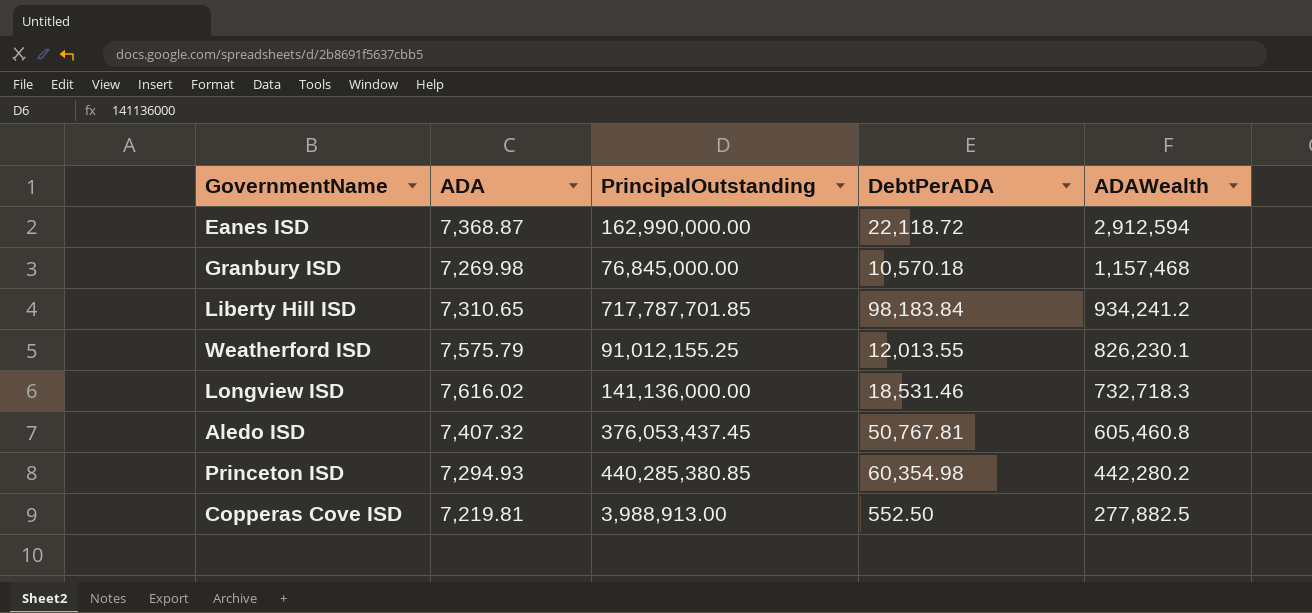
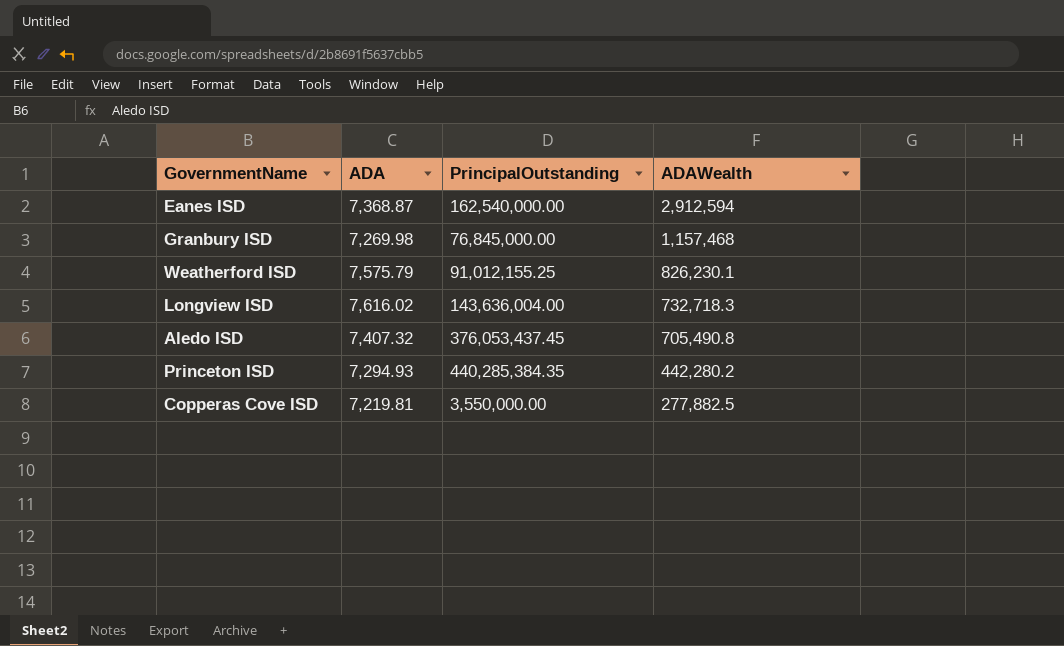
column DebtPerADA | formula: [PrincipalOutstanding] / [ADA] -> none
row Liberty Hill ISD: 7,310.65 | 717,787,701.85 | 98,183.84 | 934,241.2 -> none
Eanes ISD | PrincipalOutstanding: 162,990,000.00 -> 162,540,000.00
Longview ISD | PrincipalOutstanding: 141,136,000.00 -> 143,636,004.00
Aledo ISD | ADAWealth: 605,460.8 -> 705,490.8
Princeton ISD | PrincipalOutstanding: 440,285,380.85 -> 440,285,384.35
Copperas Cove ISD | PrincipalOutstanding: 3,988,913.00 -> 3,550,000.00

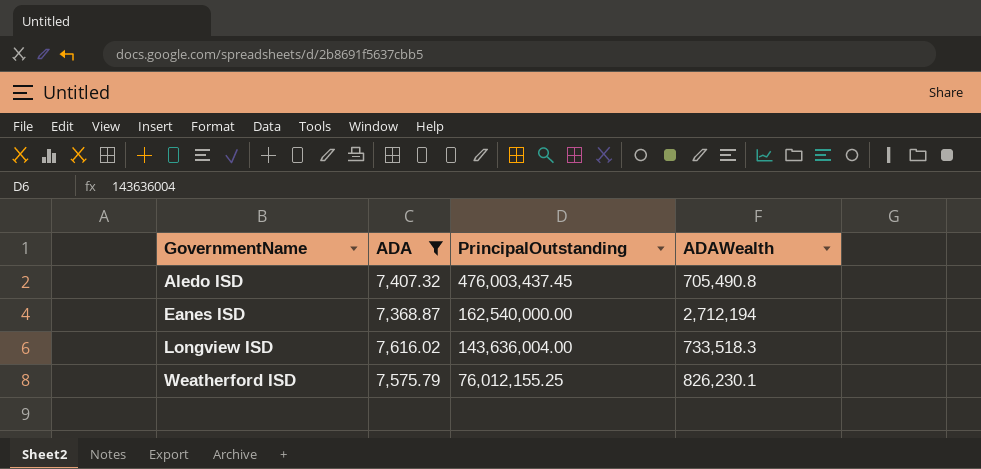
filter: none -> ADA >= 7,368.87
row order: ADAWealth descending -> GovernmentName ascending
Aledo ISD | PrincipalOutstanding: 376,053,437.45 -> 476,003,437.45
Eanes ISD | ADAWealth: 2,912,594 -> 2,712,194
Longview ISD | ADAWealth: 732,718.3 -> 733,518.3
Weatherford ISD | PrincipalOutstanding: 91,012,155.25 -> 76,012,155.25

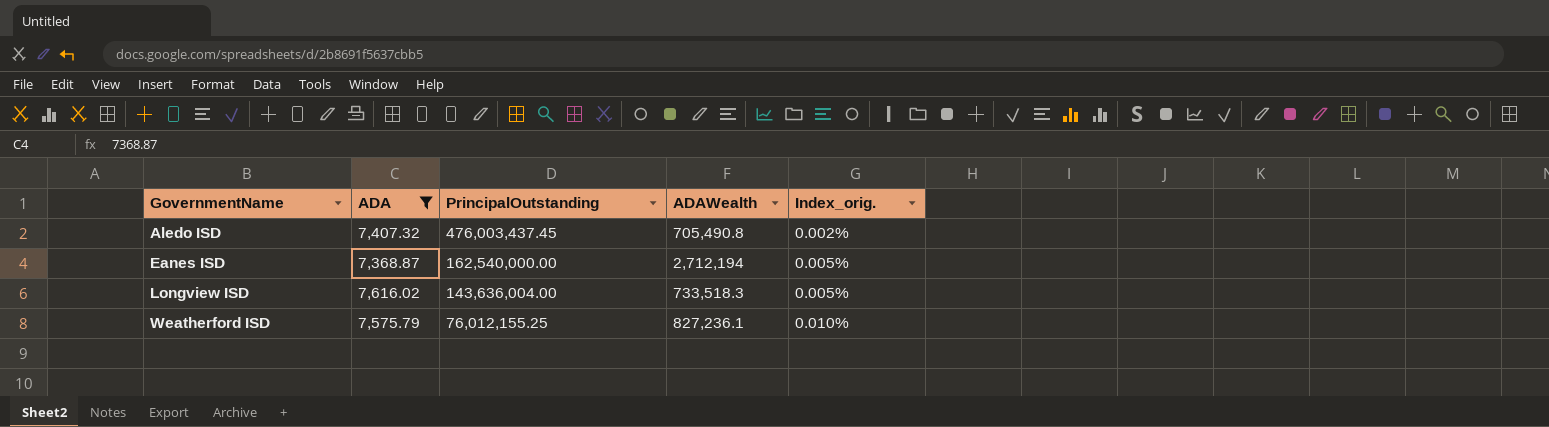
column Index_orig. | formula: none -> [ADA] / [PrincipalOutstanding]
Weatherford ISD | ADAWealth: 826,230.1 -> 827,236.1

